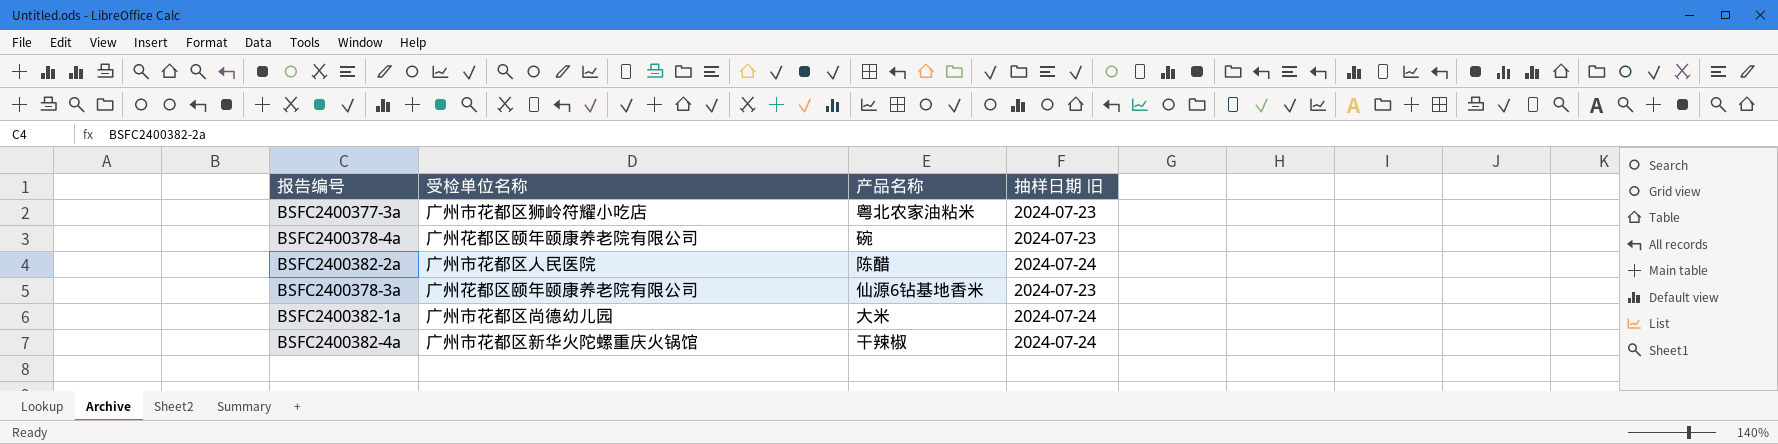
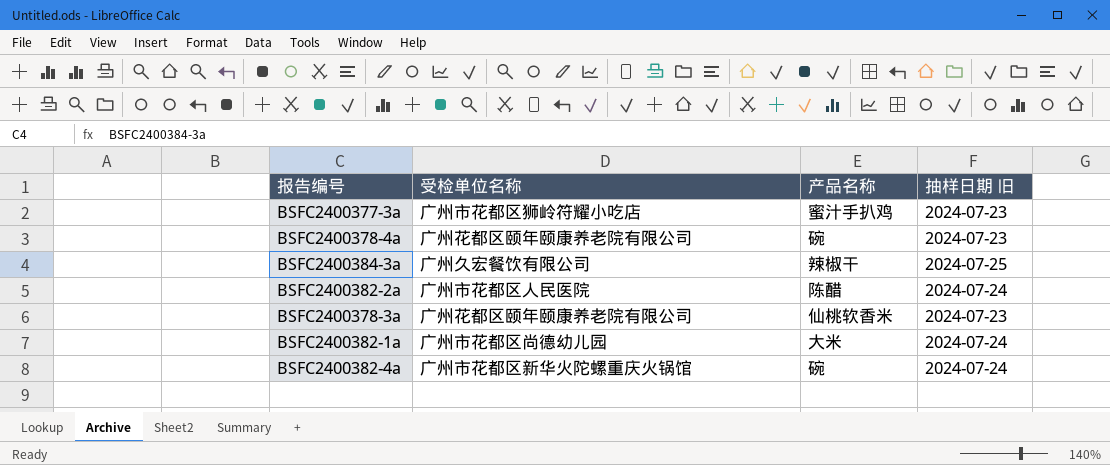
BSFC2400377-3a | 产品名称: 粤北农家油粘米 -> 蜜汁手扒鸡
row BSFC2400384-3a: none -> 广州久宏餐饮有限公司 | 辣椒干 | 2024-07-25
BSFC2400378-3a | 产品名称: 仙源6钻基地香米 -> 仙桃软香米
BSFC2400382-4a | 产品名称: 干辣椒 -> 碗

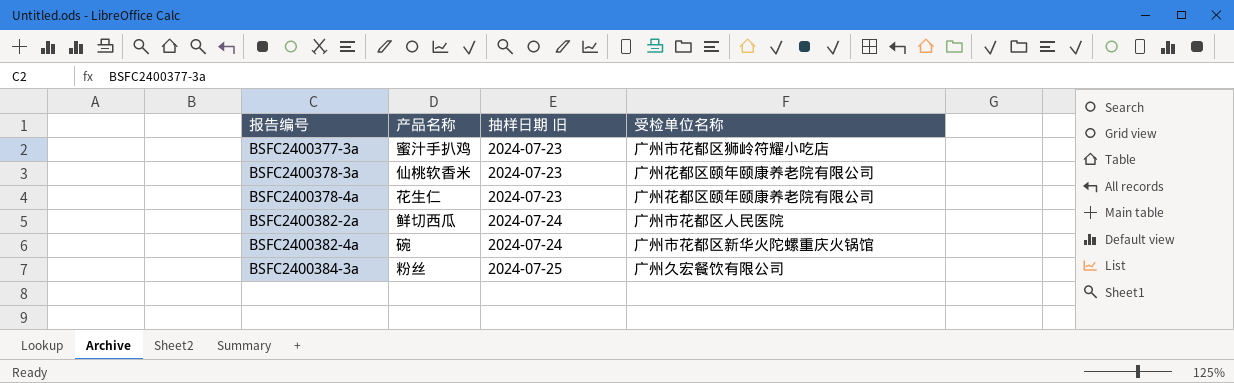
row order: none -> 报告编号 ascending
column 受检单位名称 | position: 2 -> 4
row BSFC2400382-1a: 广州市花都区尚德幼儿园 | 大米 | 2024-07-24 -> none
BSFC2400378-4a | 产品名称: 碗 -> 花生仁
BSFC2400382-2a | 产品名称: 陈醋 -> 鲜切西瓜
BSFC2400384-3a | 产品名称: 辣椒干 -> 粉丝

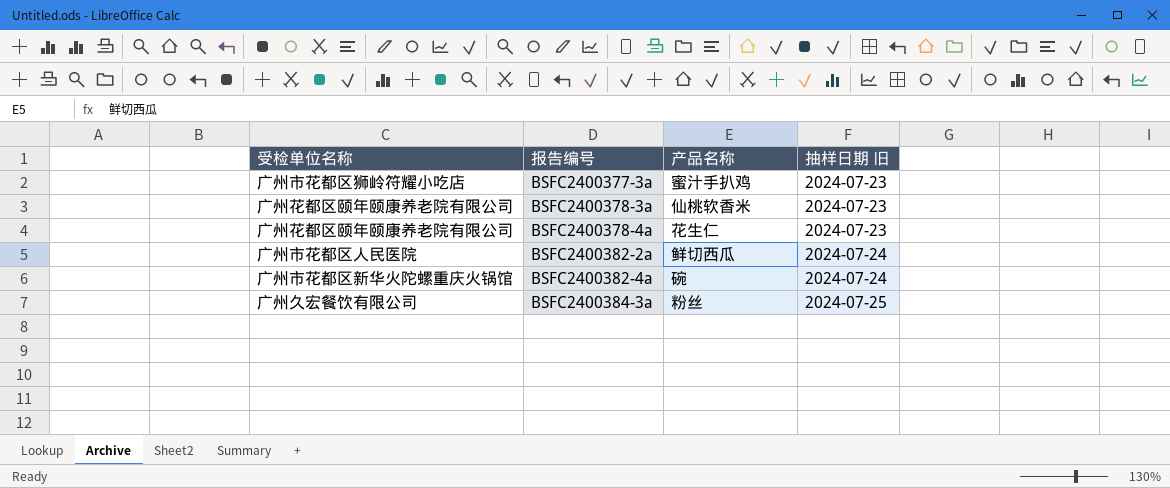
column 受检单位名称 | position: 4 -> 1

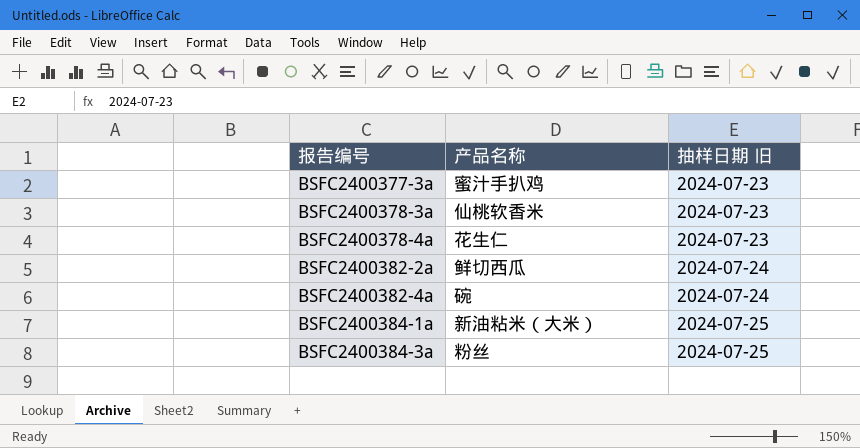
column 受检单位名称 | position: 1 -> none
row BSFC2400384-1a: none -> 新油粘米（大米） | 2024-07-25

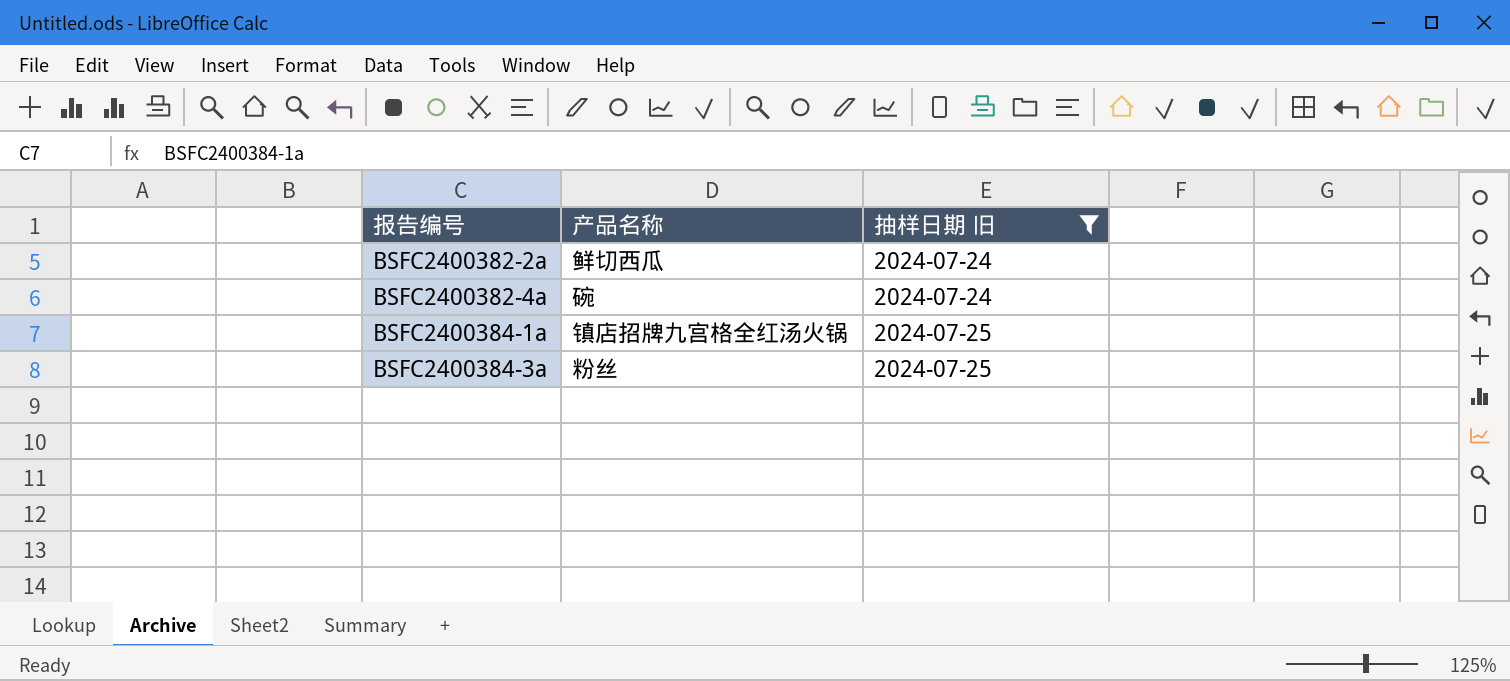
filter: none -> 抽样日期 旧 != 2024-07-23
BSFC2400384-1a | 产品名称: 新油粘米（大米） -> 镇店招牌九宫格全红汤火锅

